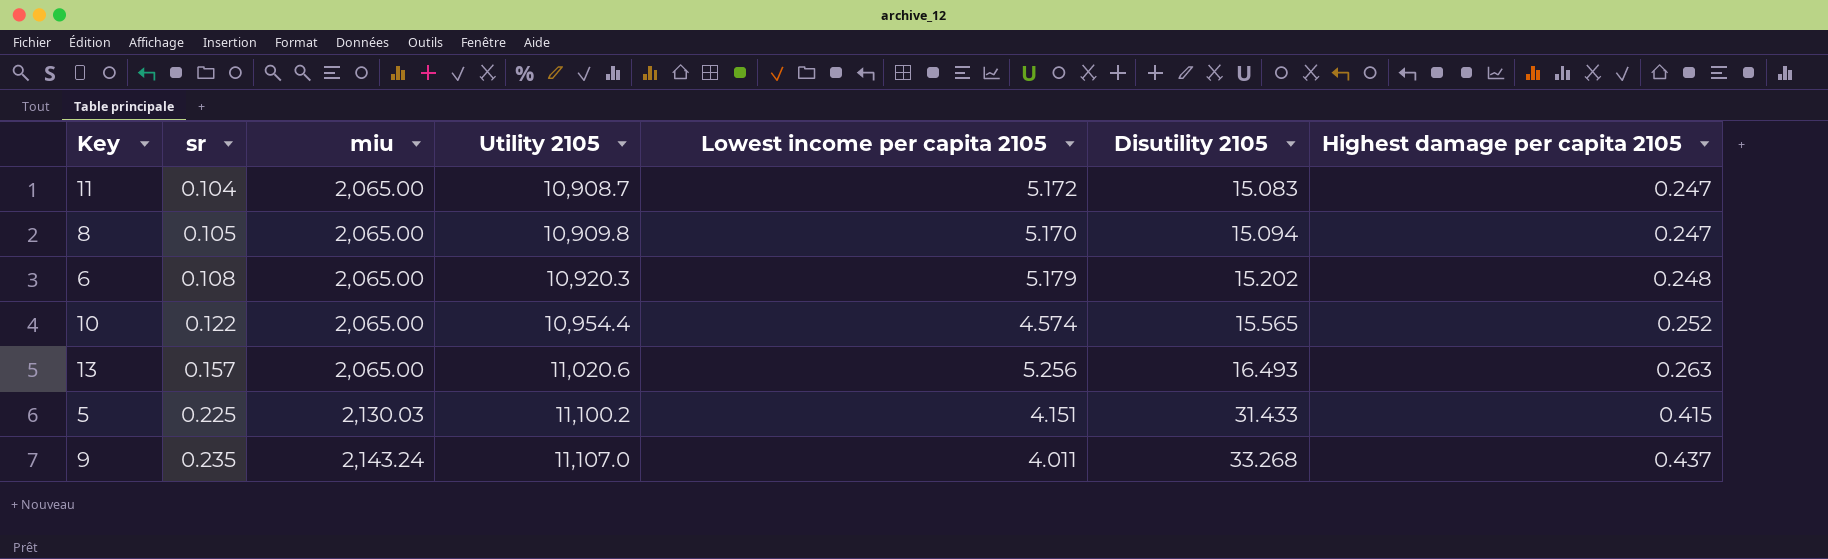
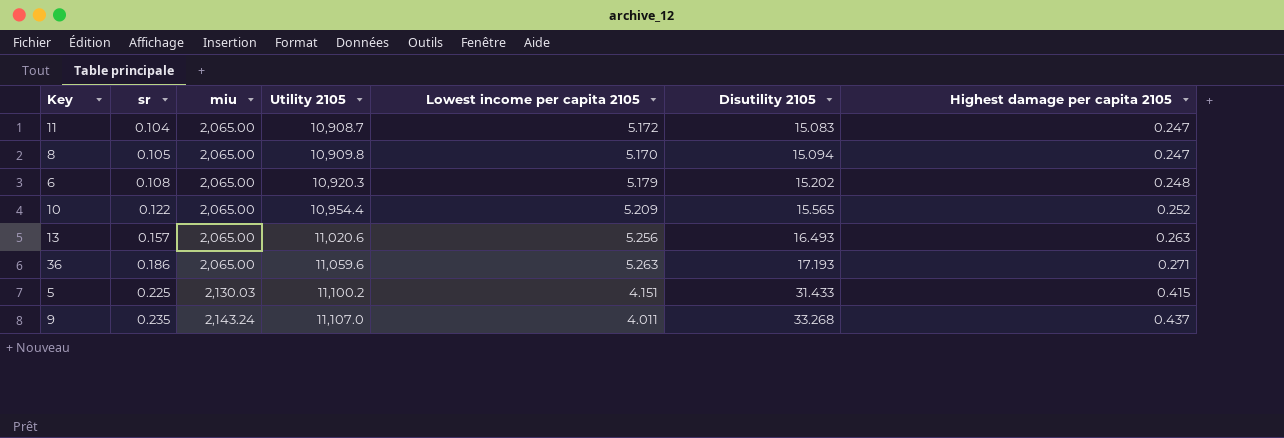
10 | Lowest income per capita 2105: 4.574 -> 5.209
row 36: none -> 0.186 | 2,065.00 | 11,059.6 | 5.263 | 17.193 | 0.271

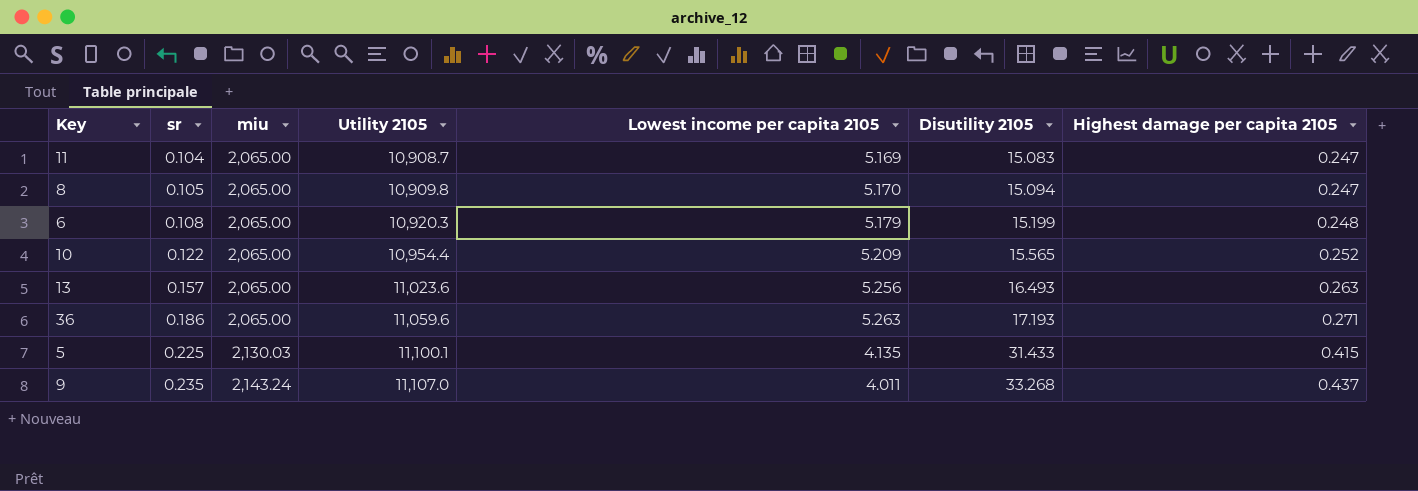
11 | Lowest income per capita 2105: 5.172 -> 5.169
6 | Disutility 2105: 15.202 -> 15.199
13 | Utility 2105: 11,020.6 -> 11,023.6
5 | Utility 2105: 11,100.2 -> 11,100.1
5 | Lowest income per capita 2105: 4.151 -> 4.135

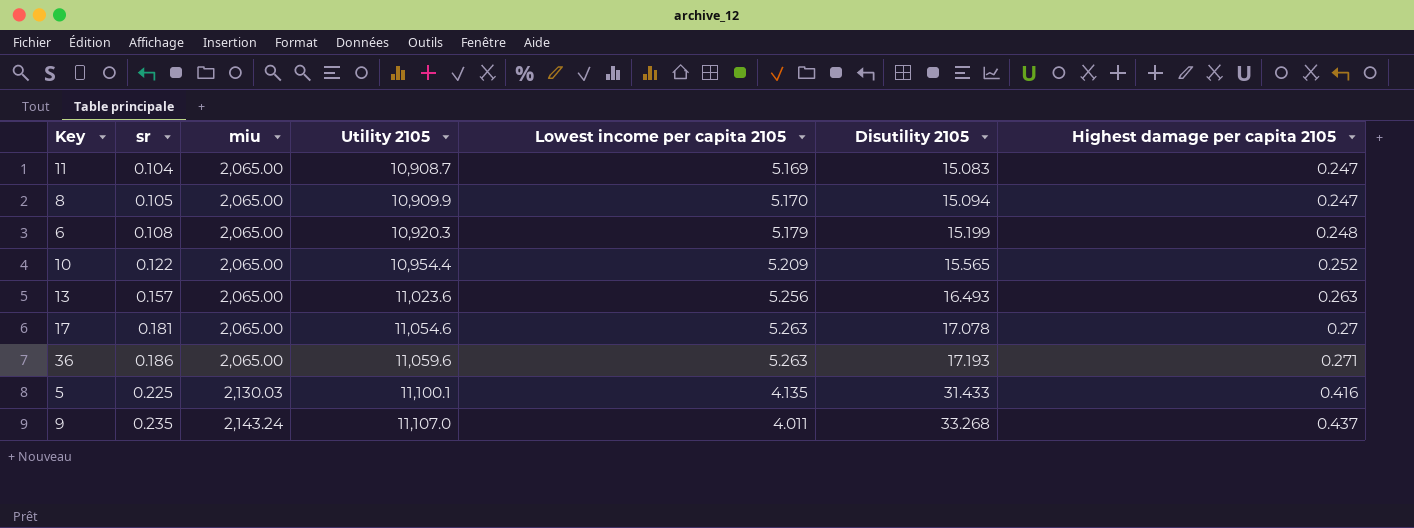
8 | Utility 2105: 10,909.8 -> 10,909.9
row 17: none -> 0.181 | 2,065.00 | 11,054.6 | 5.263 | 17.078 | 0.27
5 | Highest damage per capita 2105: 0.415 -> 0.416

